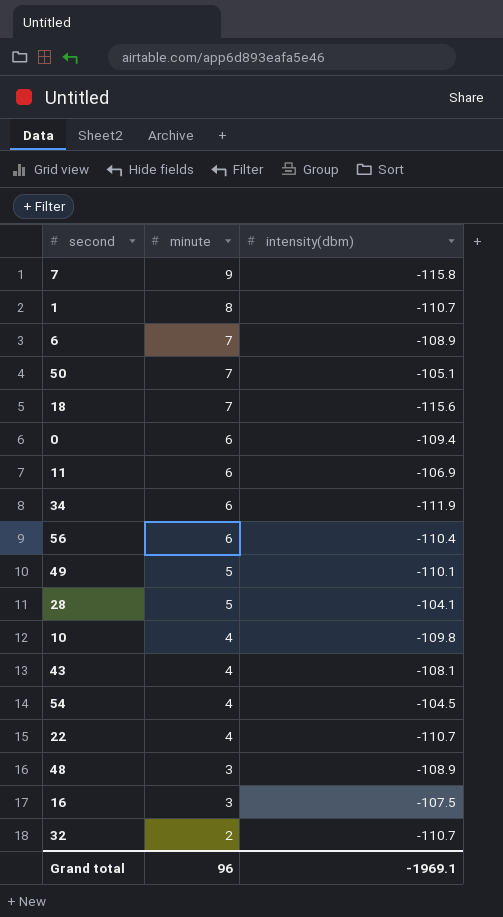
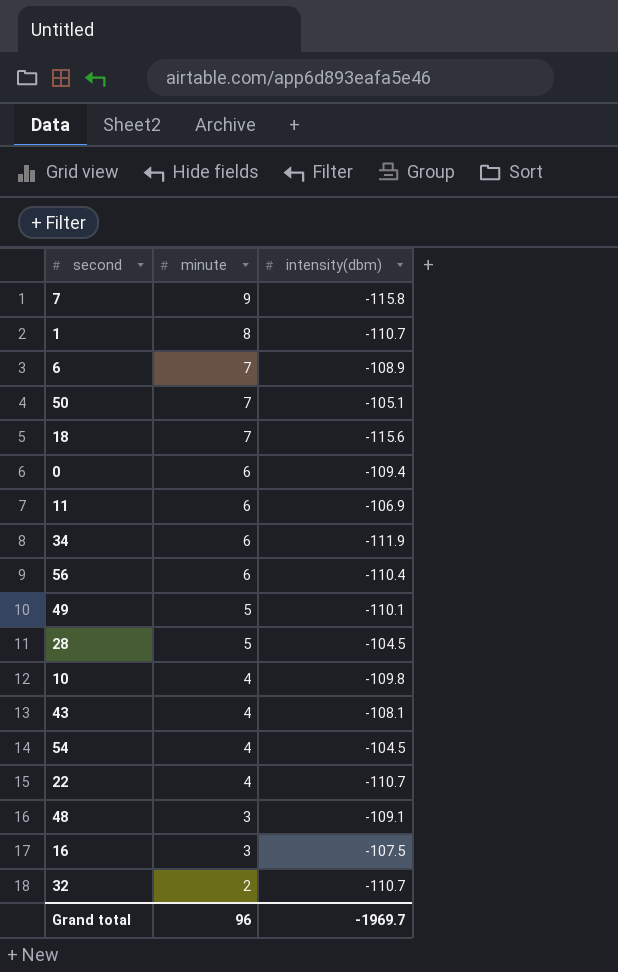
28 | intensity(dbm): -104.1 -> -104.5
48 | intensity(dbm): -108.9 -> -109.1
Grand total | intensity(dbm): -1969.1 -> -1969.7

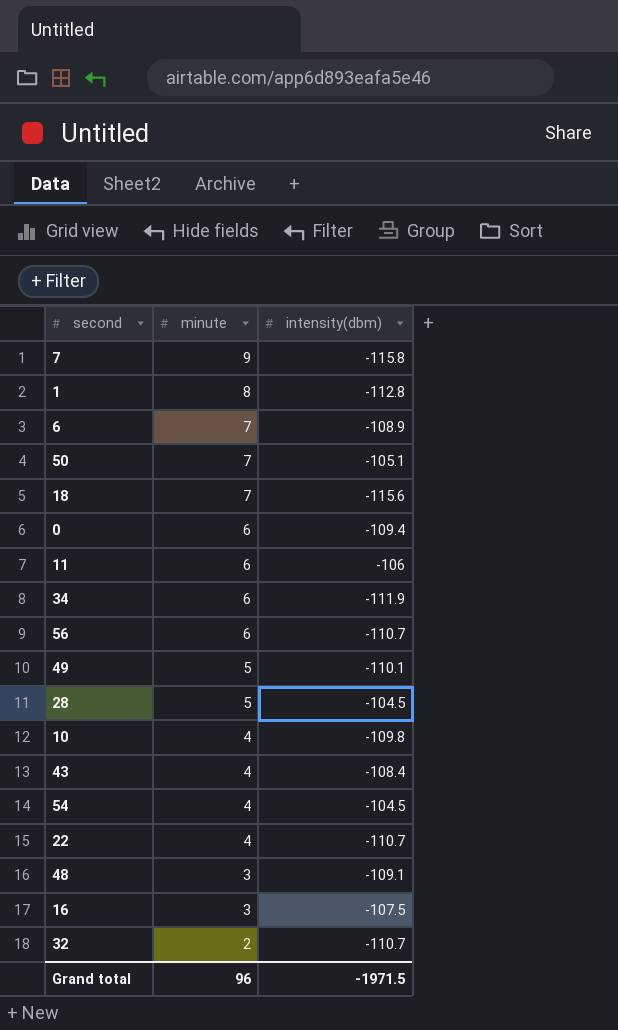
1 | intensity(dbm): -110.7 -> -112.8
11 | intensity(dbm): -106.9 -> -106
56 | intensity(dbm): -110.4 -> -110.7
43 | intensity(dbm): -108.1 -> -108.4
Grand total | intensity(dbm): -1969.7 -> -1971.5

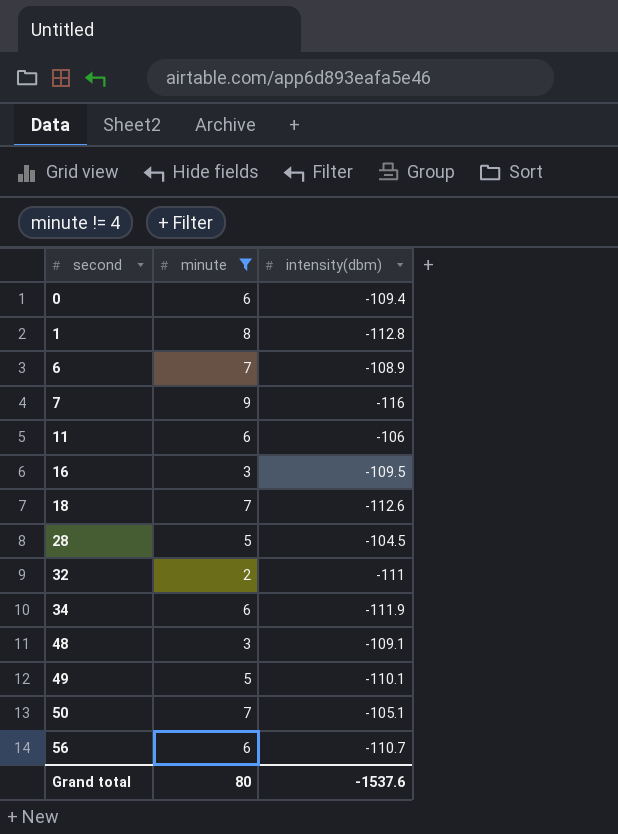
filter: none -> minute != 4
row order: minute descending -> second ascending
7 | intensity(dbm): -115.8 -> -116
16 | intensity(dbm): -107.5 -> -109.5
18 | intensity(dbm): -115.6 -> -112.6
32 | intensity(dbm): -110.7 -> -111
Grand total | minute: 96 -> 80
Grand total | intensity(dbm): -1971.5 -> -1537.6

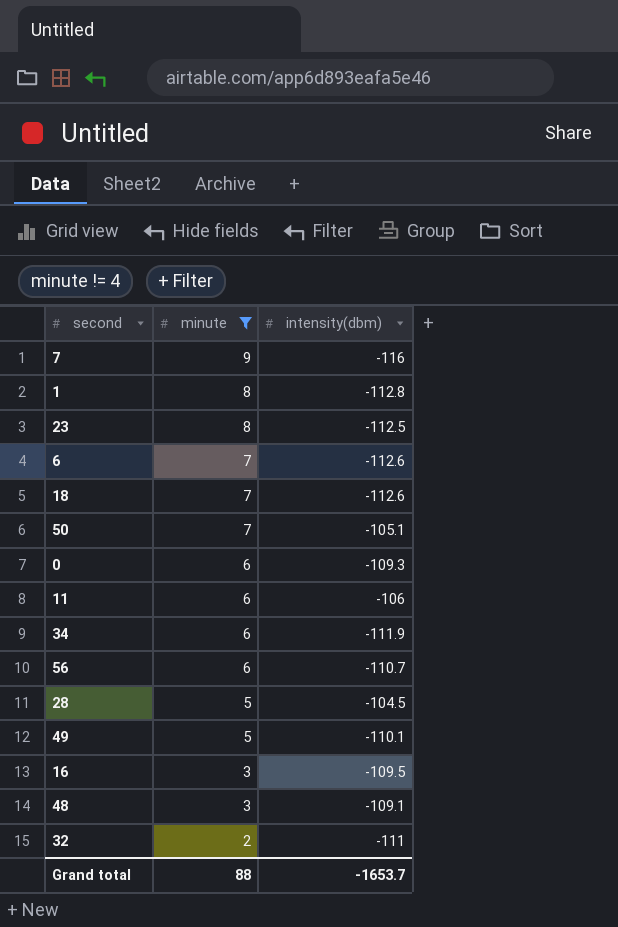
row order: second ascending -> minute descending
row 23: none -> 8 | -112.5
6 | intensity(dbm): -108.9 -> -112.6
0 | intensity(dbm): -109.4 -> -109.3
Grand total | minute: 80 -> 88
Grand total | intensity(dbm): -1537.6 -> -1653.7

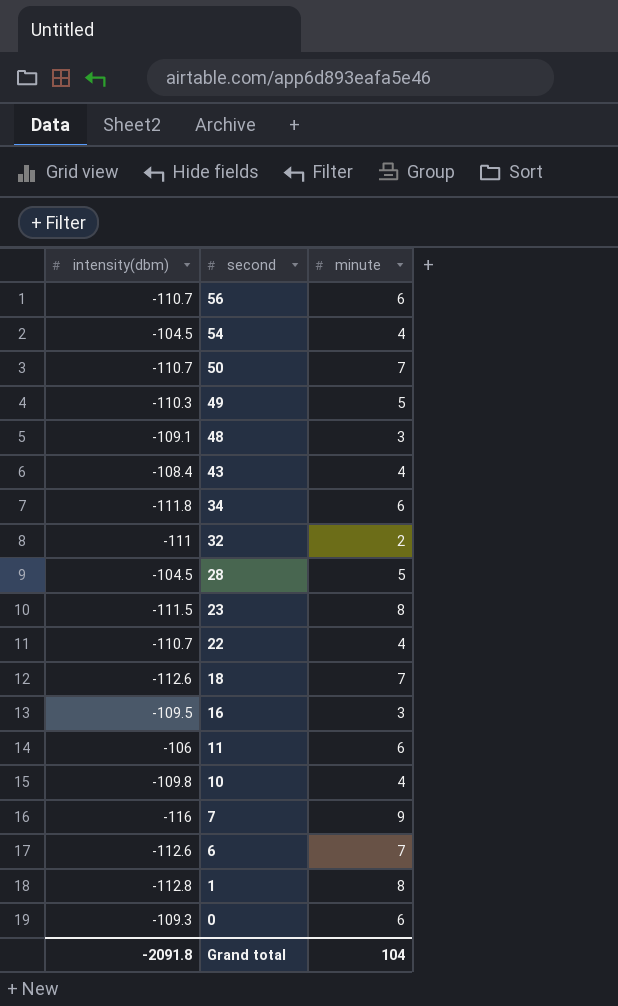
filter: minute != 4 -> none
row order: minute descending -> second descending
column intensity(dbm) | position: 3 -> 1
50 | intensity(dbm): -105.1 -> -110.7
49 | intensity(dbm): -110.1 -> -110.3
34 | intensity(dbm): -111.9 -> -111.8
23 | intensity(dbm): -112.5 -> -111.5
Grand total | intensity(dbm): -1653.7 -> -2091.8
Grand total | minute: 88 -> 104

